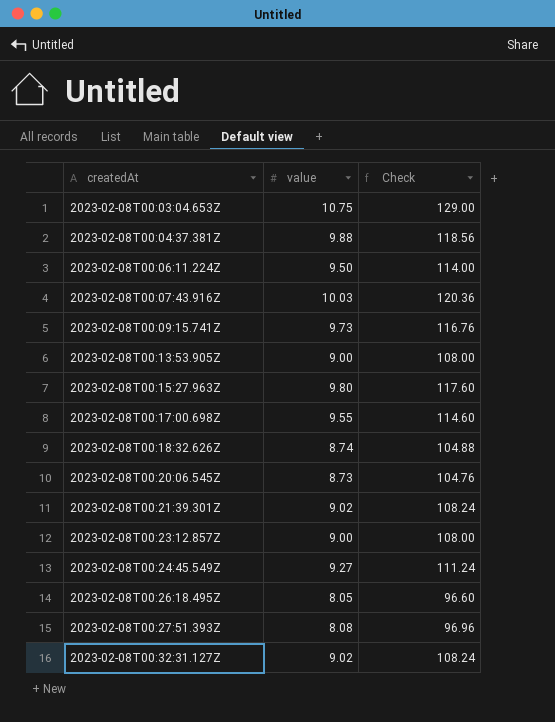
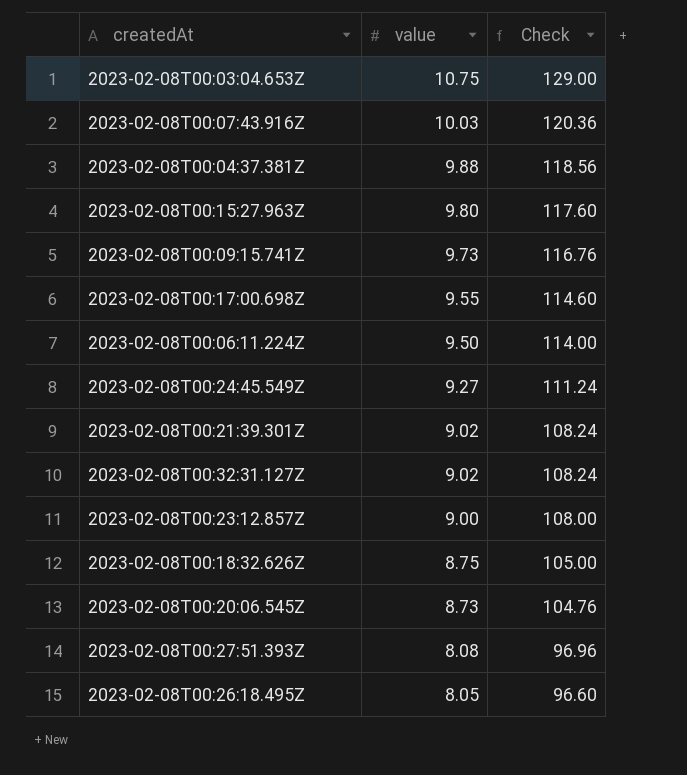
row order: createdAt ascending -> value descending
row 2023-02-08T00:13:53.905Z: 9.00 | 108.00 -> none
2023-02-08T00:18:32.626Z | value: 8.74 -> 8.75
2023-02-08T00:18:32.626Z | Check: 104.88 -> 105.00

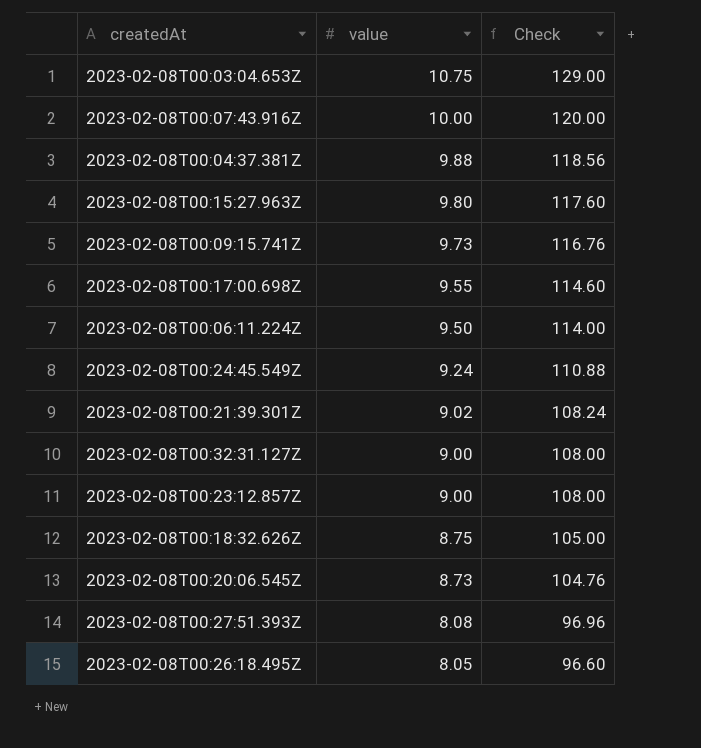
2023-02-08T00:07:43.916Z | value: 10.03 -> 10.00
2023-02-08T00:07:43.916Z | Check: 120.36 -> 120.00
2023-02-08T00:24:45.549Z | value: 9.27 -> 9.24
2023-02-08T00:24:45.549Z | Check: 111.24 -> 110.88
2023-02-08T00:32:31.127Z | value: 9.02 -> 9.00
2023-02-08T00:32:31.127Z | Check: 108.24 -> 108.00

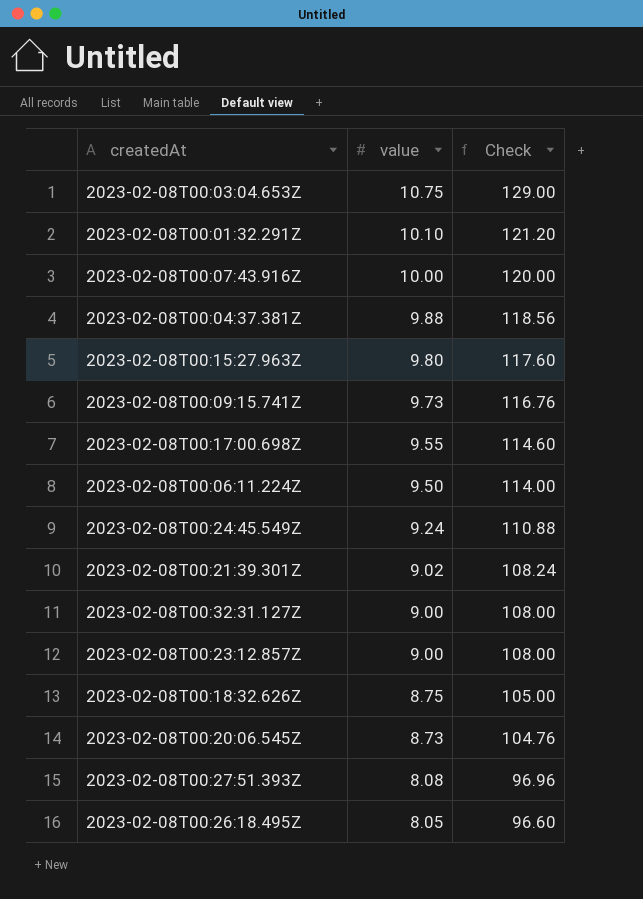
row 2023-02-08T00:01:32.291Z: none -> 10.10 | 121.20

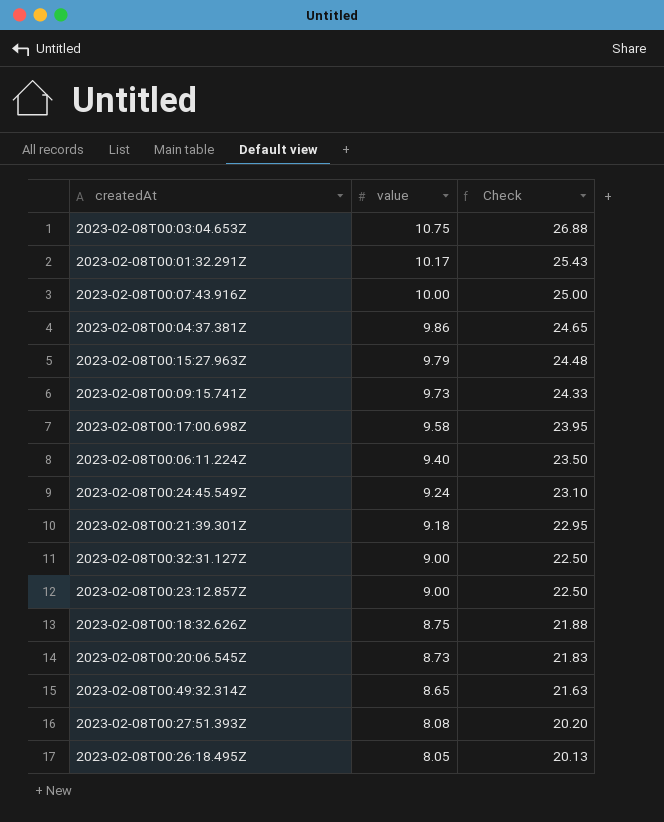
column Check | formula: [value] * 12 -> [value] * 2.5
2023-02-08T00:01:32.291Z | value: 10.10 -> 10.17
2023-02-08T00:04:37.381Z | value: 9.88 -> 9.86
2023-02-08T00:15:27.963Z | value: 9.80 -> 9.79
2023-02-08T00:17:00.698Z | value: 9.55 -> 9.58
2023-02-08T00:06:11.224Z | value: 9.50 -> 9.40
2023-02-08T00:21:39.301Z | value: 9.02 -> 9.18
row 2023-02-08T00:49:32.314Z: none -> 8.65 | 21.63

